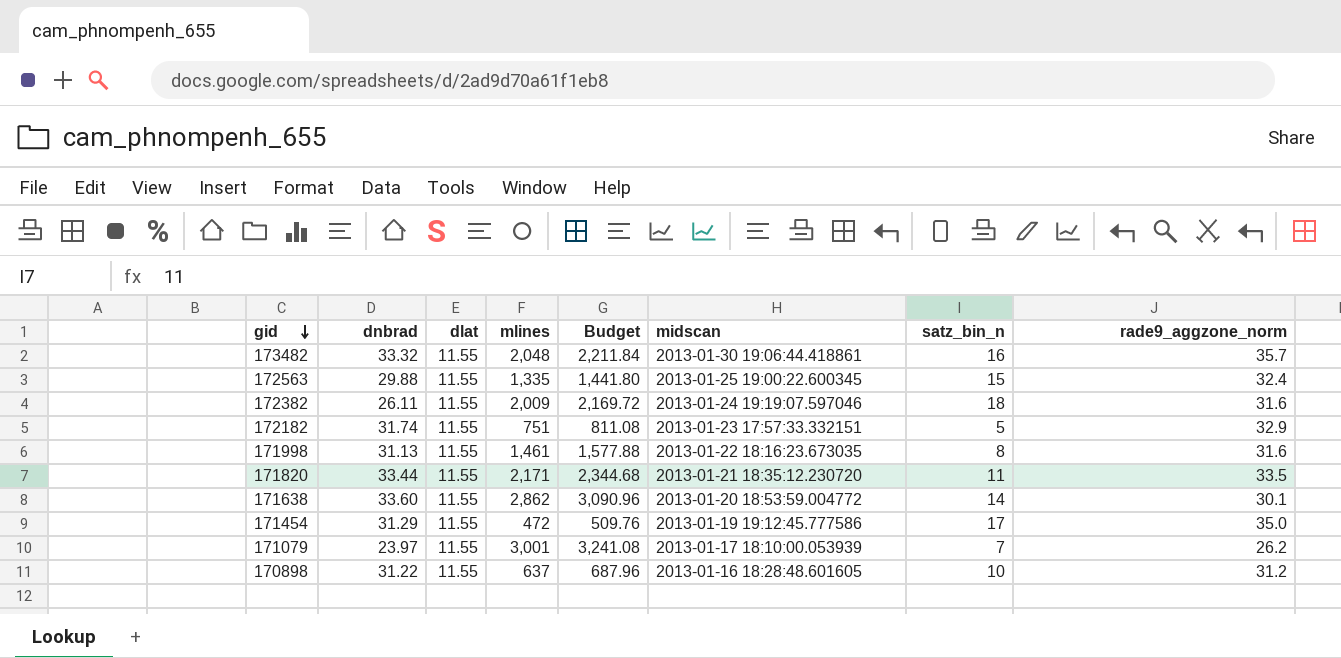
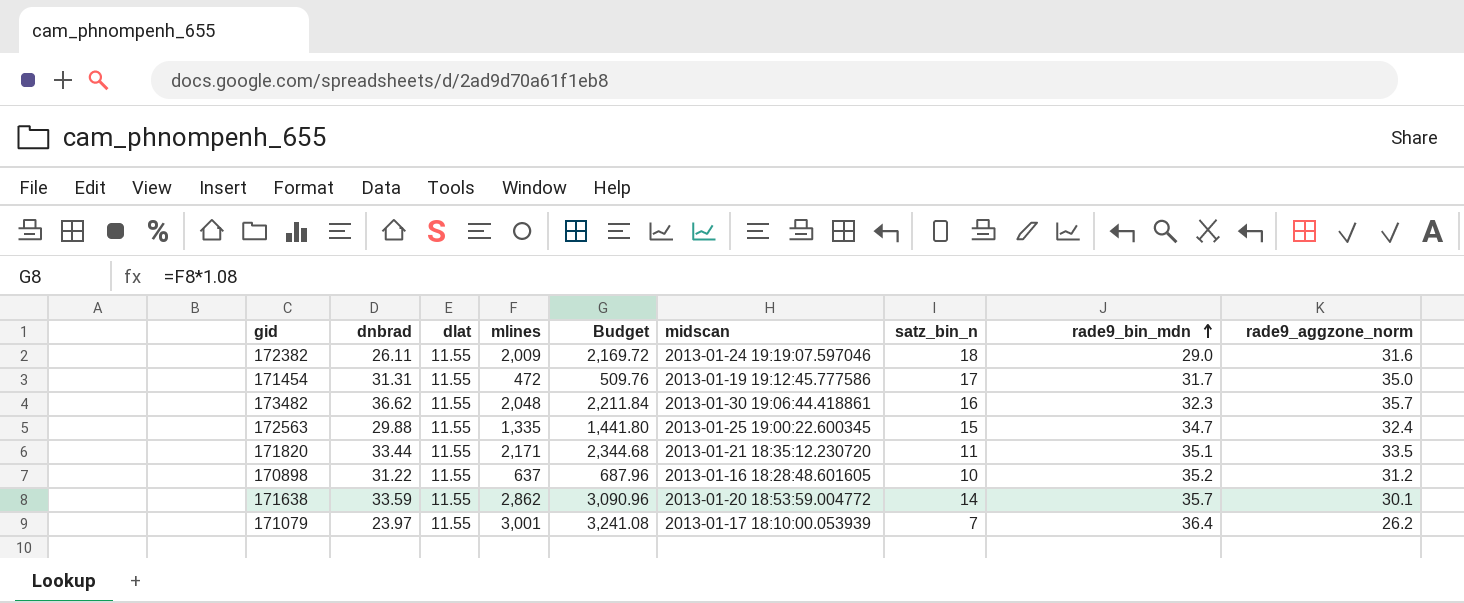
row order: gid descending -> rade9_bin_mdn ascending
column rade9_bin_mdn | position: none -> 8
row 172182: 31.74 | 11.55 | 751 | 811.08 | 2013-01-23 17:57:33.332151 | 5 | 32.9 -> none
row 171998: 31.13 | 11.55 | 1,461 | 1,577.88 | 2013-01-22 18:16:23.673035 | 8 | 31.6 -> none
171454 | dnbrad: 31.29 -> 31.31
173482 | dnbrad: 33.32 -> 36.62
171638 | dnbrad: 33.60 -> 33.59

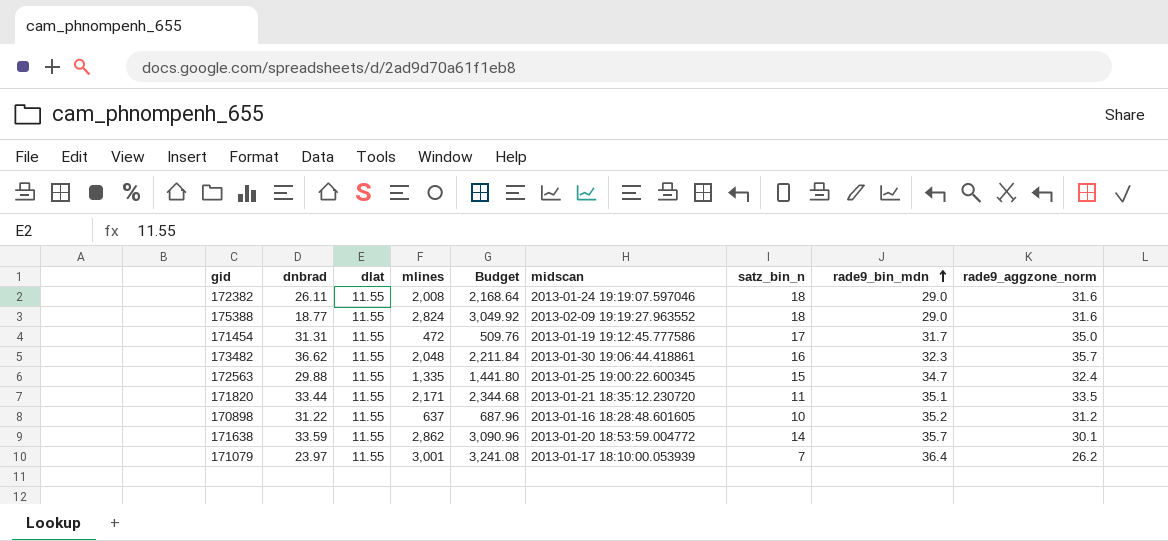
172382 | mlines: 2,009 -> 2,008
172382 | Budget: 2,169.72 -> 2,168.64
row 175388: none -> 18.77 | 11.55 | 2,824 | 3,049.92 | 2013-02-09 19:19:27.963552 | 18 | 29.0 | 31.6

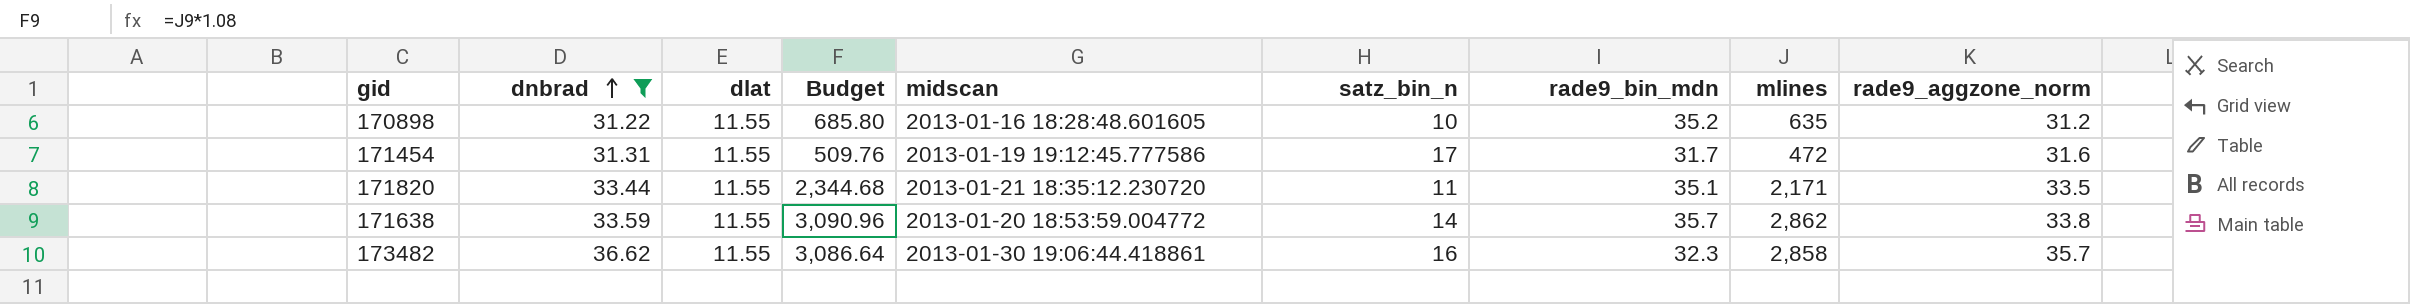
filter: none -> dnbrad >= 31.22
row order: rade9_bin_mdn ascending -> dnbrad ascending
column mlines | position: 4 -> 8
170898 | Budget: 687.96 -> 685.80
170898 | mlines: 637 -> 635
171454 | rade9_aggzone_norm: 35.0 -> 31.6
171638 | rade9_aggzone_norm: 30.1 -> 33.8
173482 | Budget: 2,211.84 -> 3,086.64
173482 | mlines: 2,048 -> 2,858

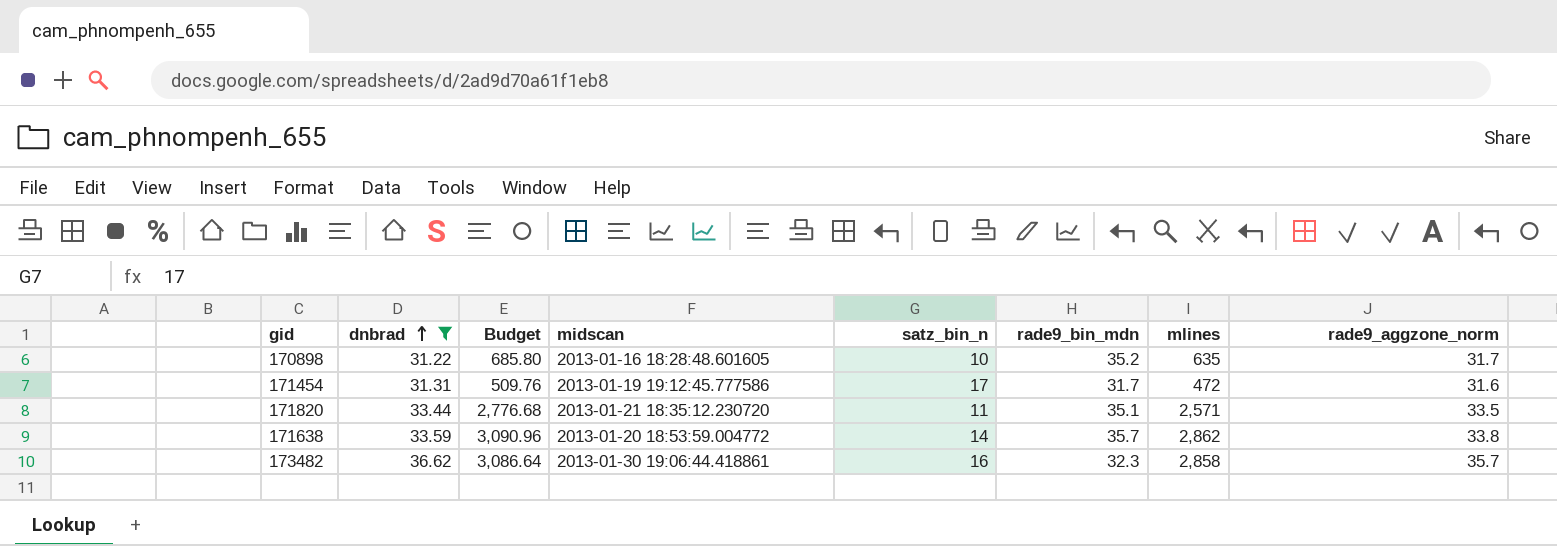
column dlat | position: 3 -> none
170898 | rade9_aggzone_norm: 31.2 -> 31.7
171820 | Budget: 2,344.68 -> 2,776.68
171820 | mlines: 2,171 -> 2,571

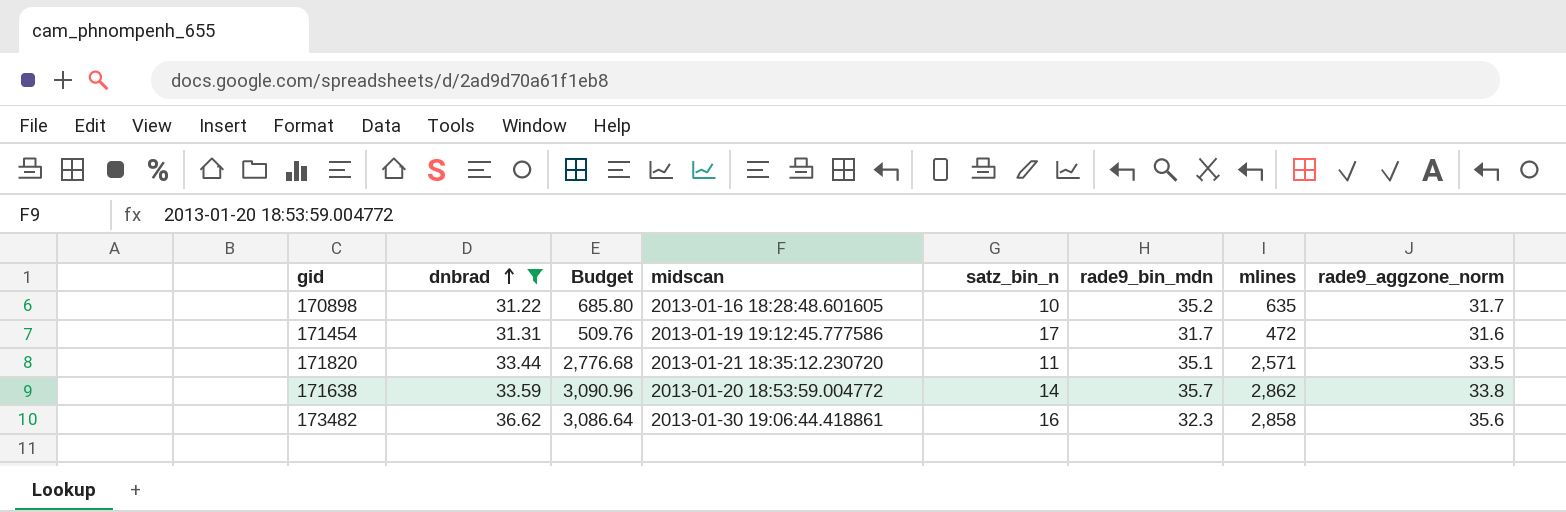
173482 | rade9_aggzone_norm: 35.7 -> 35.6

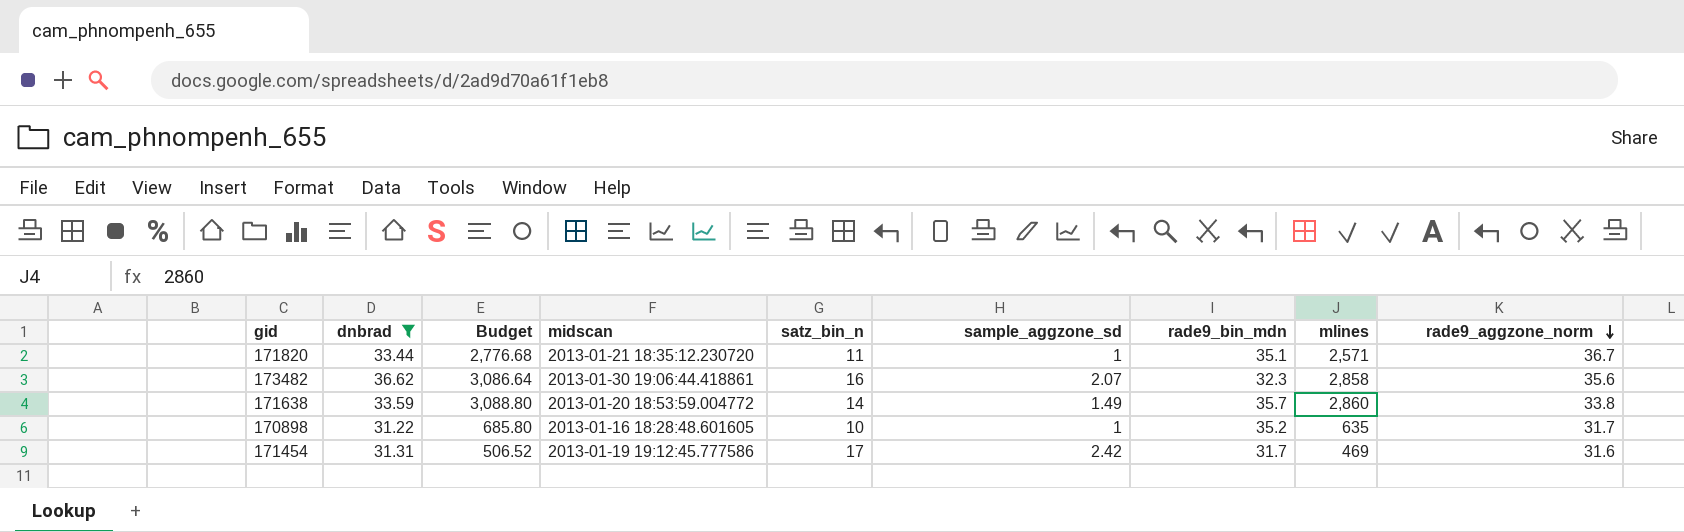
row order: dnbrad ascending -> rade9_aggzone_norm descending
column sample_aggzone_sd | position: none -> 6
171820 | rade9_aggzone_norm: 33.5 -> 36.7
171638 | Budget: 3,090.96 -> 3,088.80
171638 | mlines: 2,862 -> 2,860
171454 | Budget: 509.76 -> 506.52
171454 | mlines: 472 -> 469

